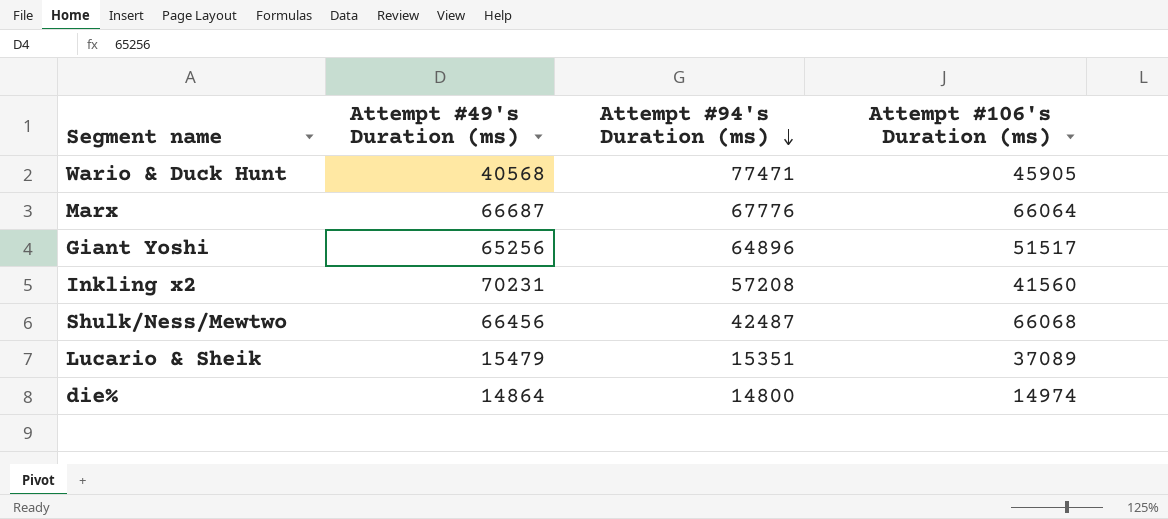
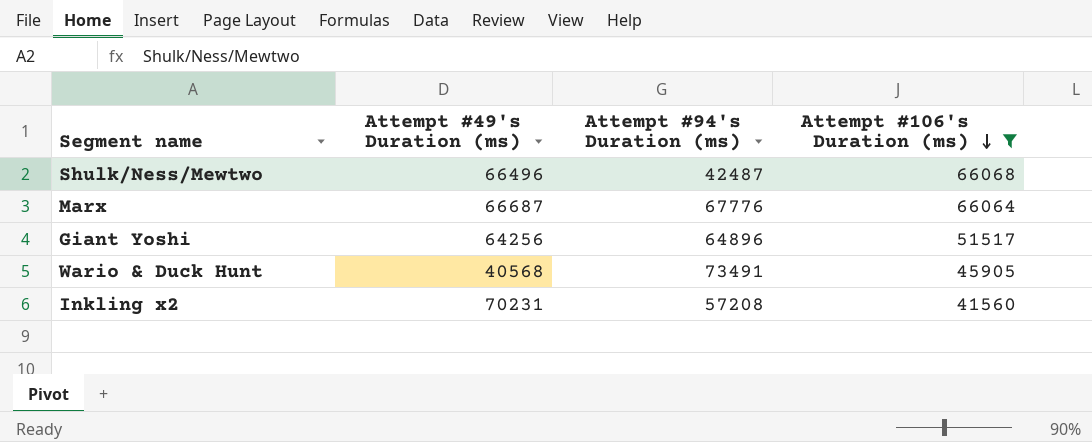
filter: none -> Attempt #106's Duration (ms) >= 41560
row order: Attempt #94's Duration (ms) descending -> Attempt #106's Duration (ms) descending
Shulk/Ness/Mewtwo | Attempt #49's Duration (ms): 66456 -> 66496
Giant Yoshi | Attempt #49's Duration (ms): 65256 -> 64256
Wario & Duck Hunt | Attempt #94's Duration (ms): 77471 -> 73491

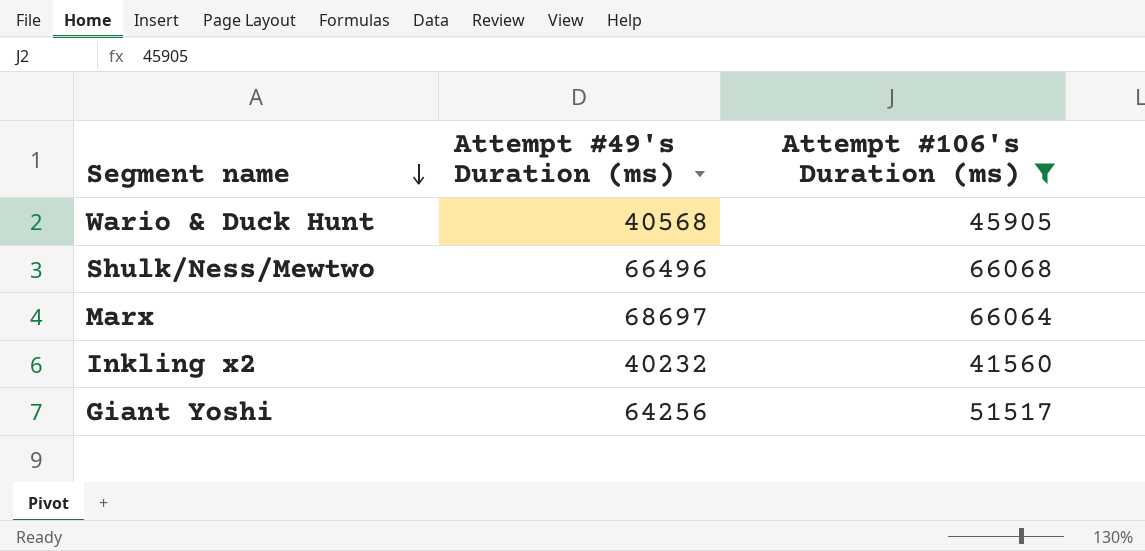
row order: Attempt #106's Duration (ms) descending -> Segment name descending
column Attempt #94's Duration (ms) | position: 3 -> none
Marx | Attempt #49's Duration (ms): 66687 -> 68697
Inkling x2 | Attempt #49's Duration (ms): 70231 -> 40232

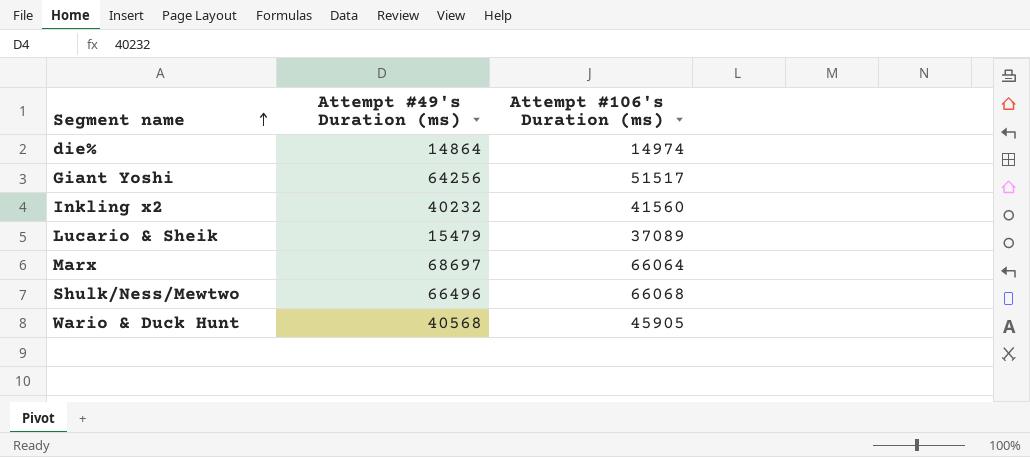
filter: Attempt #106's Duration (ms) >= 41560 -> none
row order: Segment name descending -> Segment name ascending

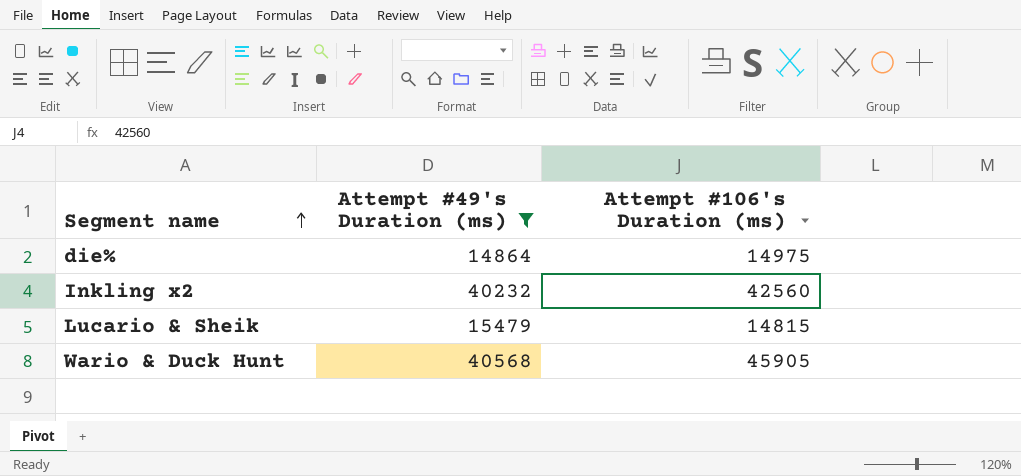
filter: none -> Attempt #49's Duration (ms) <= 40568
die% | Attempt #106's Duration (ms): 14974 -> 14975
Inkling x2 | Attempt #106's Duration (ms): 41560 -> 42560
Lucario & Sheik | Attempt #106's Duration (ms): 37089 -> 14815

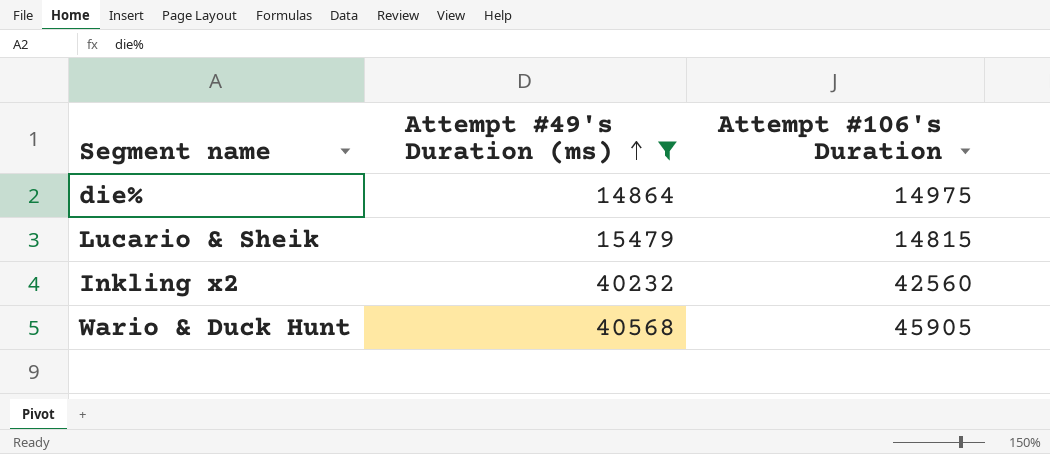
row order: Segment name ascending -> Attempt #49's Duration (ms) ascending
column name: Attempt #106's Duration (ms) -> Attempt #106's Duration

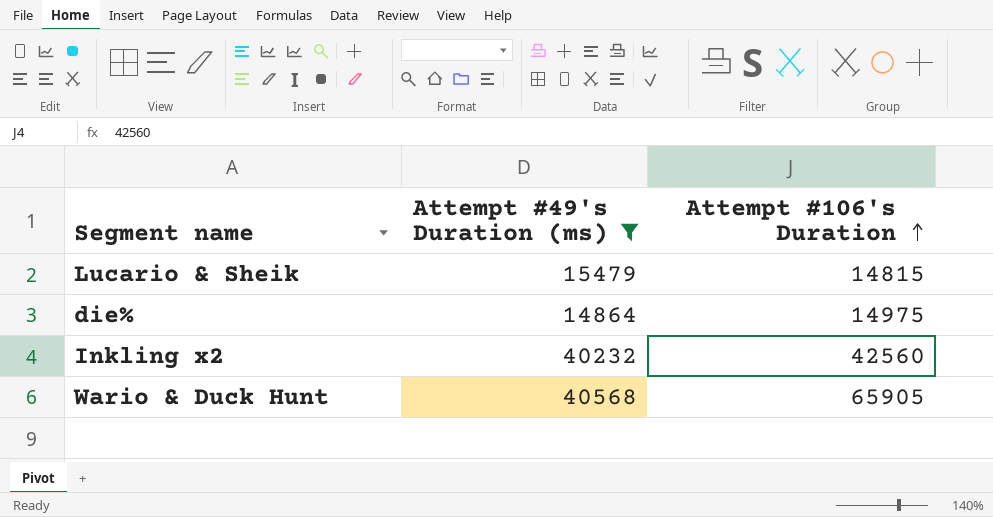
row order: Attempt #49's Duration (ms) ascending -> Attempt #106's Duration ascending
Wario & Duck Hunt | Attempt #106's Duration: 45905 -> 65905

